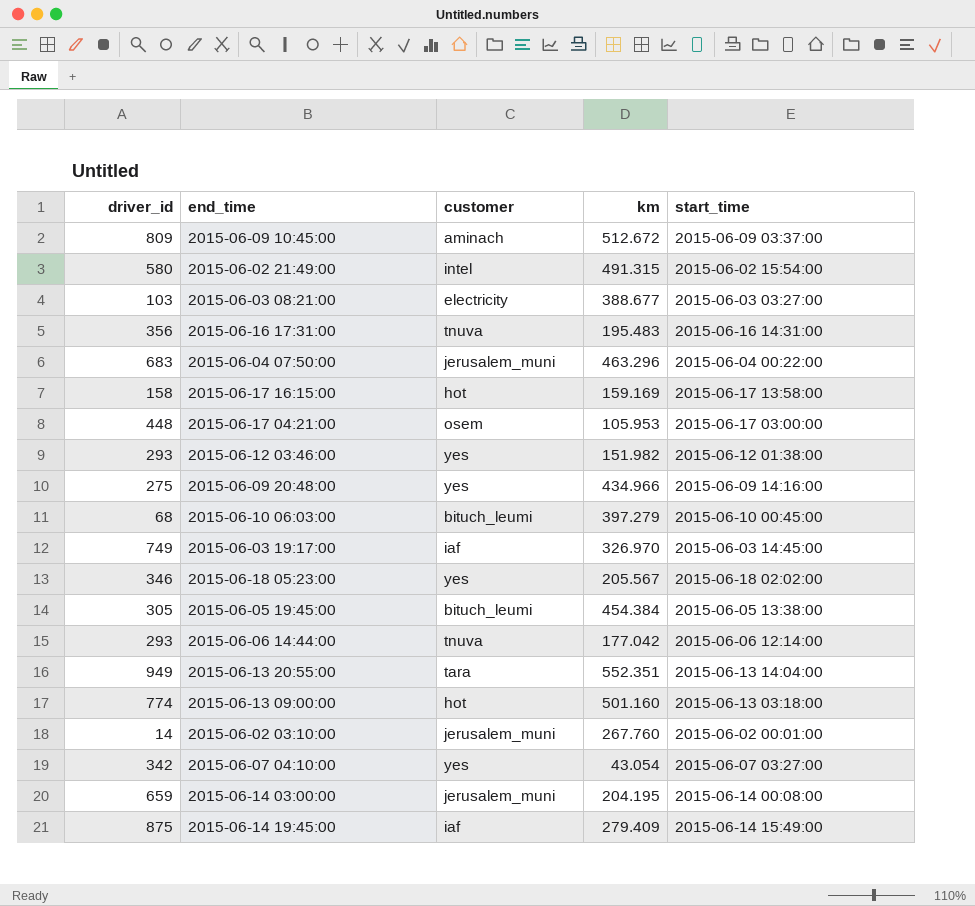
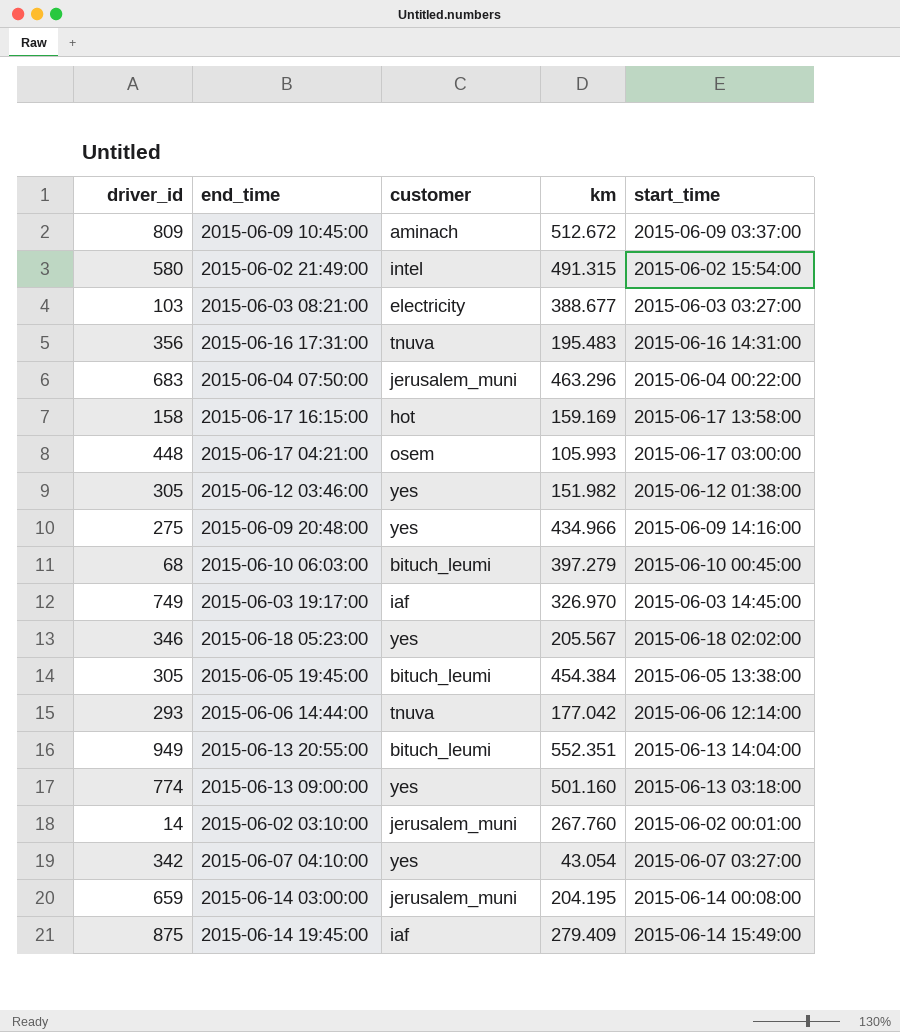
2015-06-17 04:21:00 | km: 105.953 -> 105.993
2015-06-12 03:46:00 | driver_id: 293 -> 305
2015-06-13 20:55:00 | customer: tara -> bituch_leumi
2015-06-13 09:00:00 | customer: hot -> yes

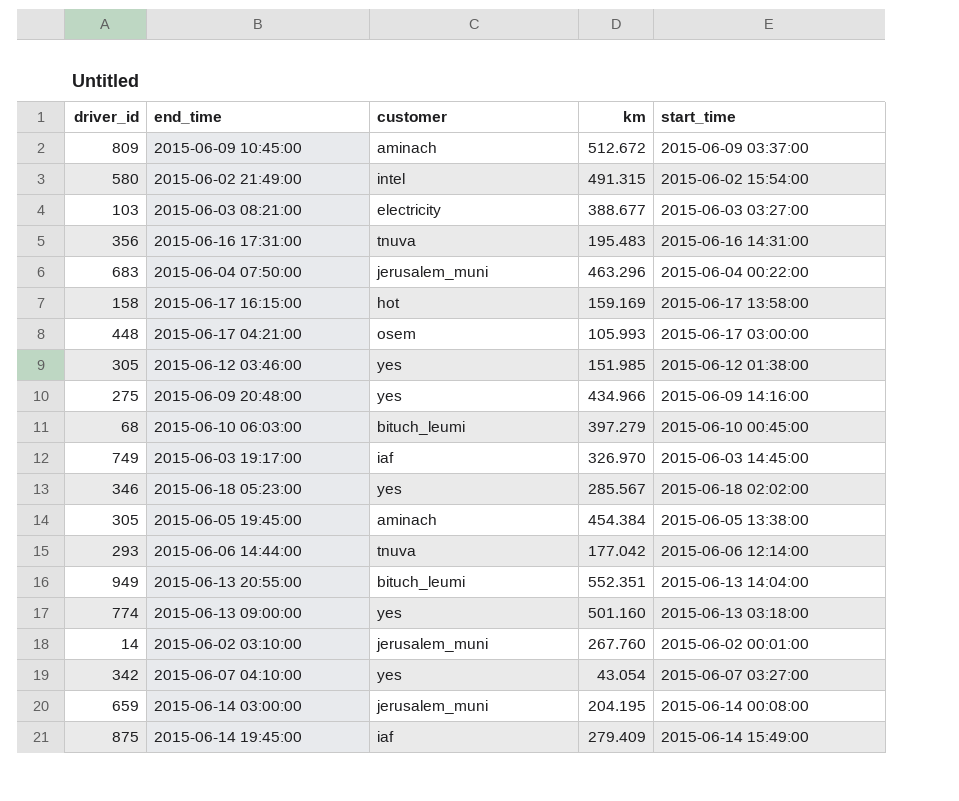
2015-06-12 03:46:00 | km: 151.982 -> 151.985
2015-06-18 05:23:00 | km: 205.567 -> 285.567
2015-06-05 19:45:00 | customer: bituch_leumi -> aminach

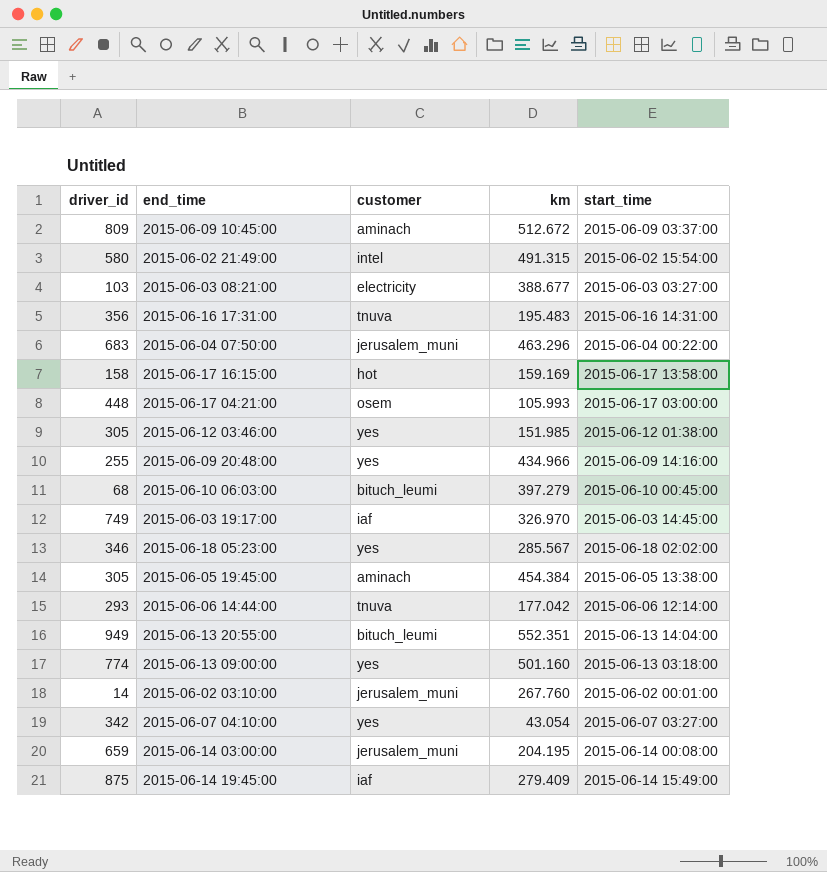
2015-06-09 20:48:00 | driver_id: 275 -> 255

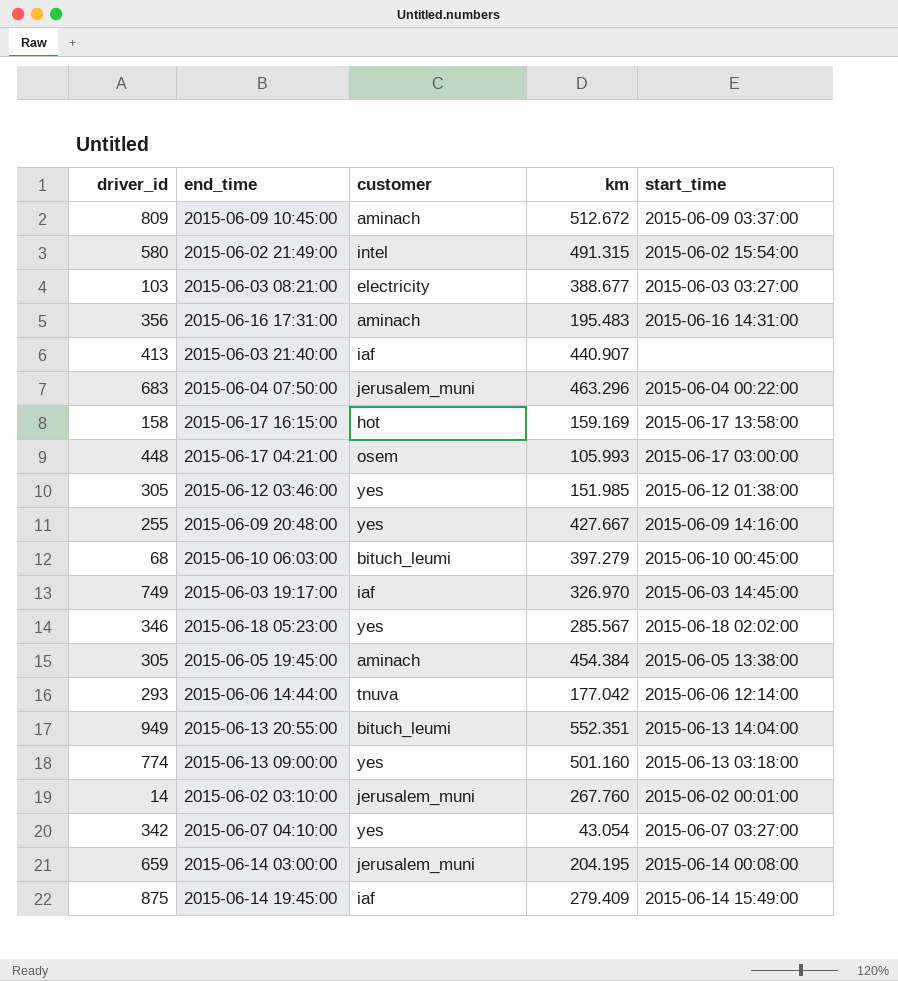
2015-06-16 17:31:00 | customer: tnuva -> aminach
row 2015-06-03 21:40:00: none -> 413 | iaf | 440.907 | none
2015-06-09 20:48:00 | km: 434.966 -> 427.667

